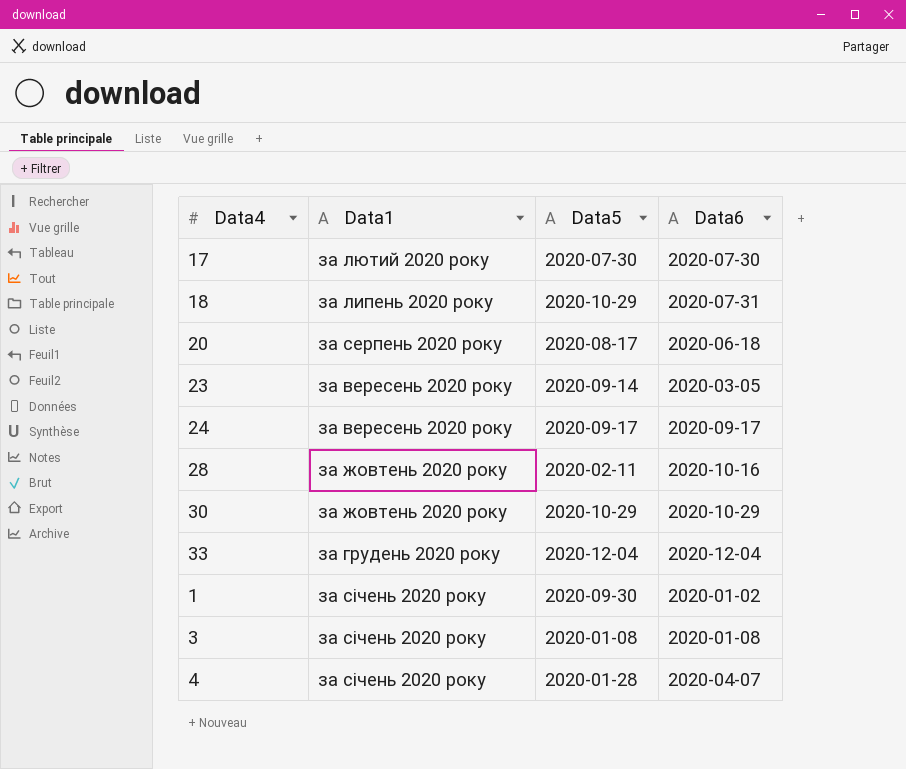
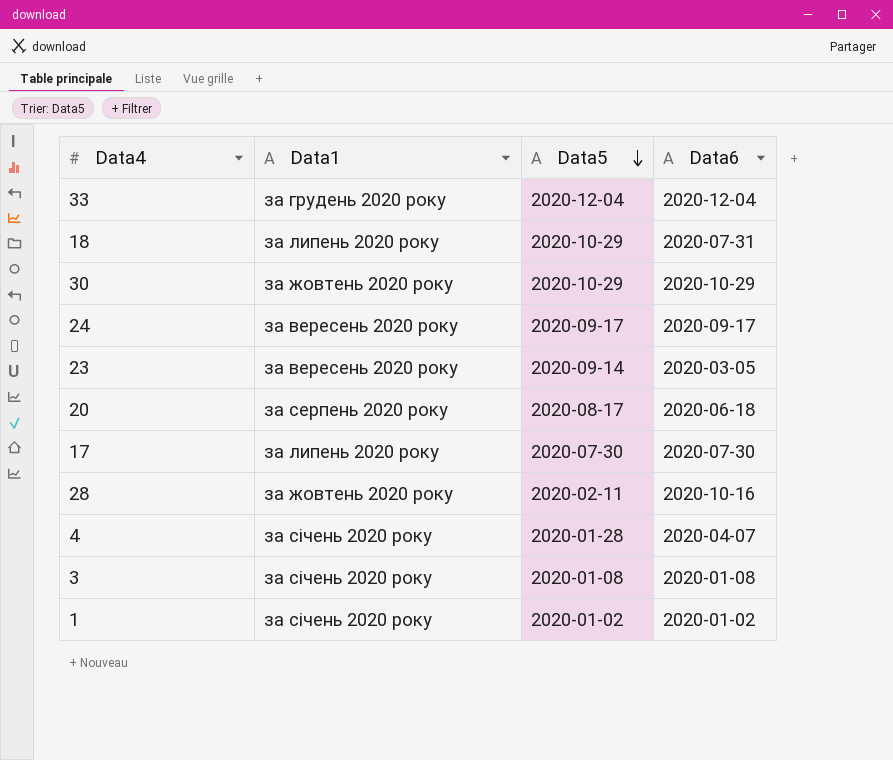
row order: none -> Data5 descending
17 | Data1: за лютий 2020 року -> за липень 2020 року
1 | Data5: 2020-09-30 -> 2020-01-02

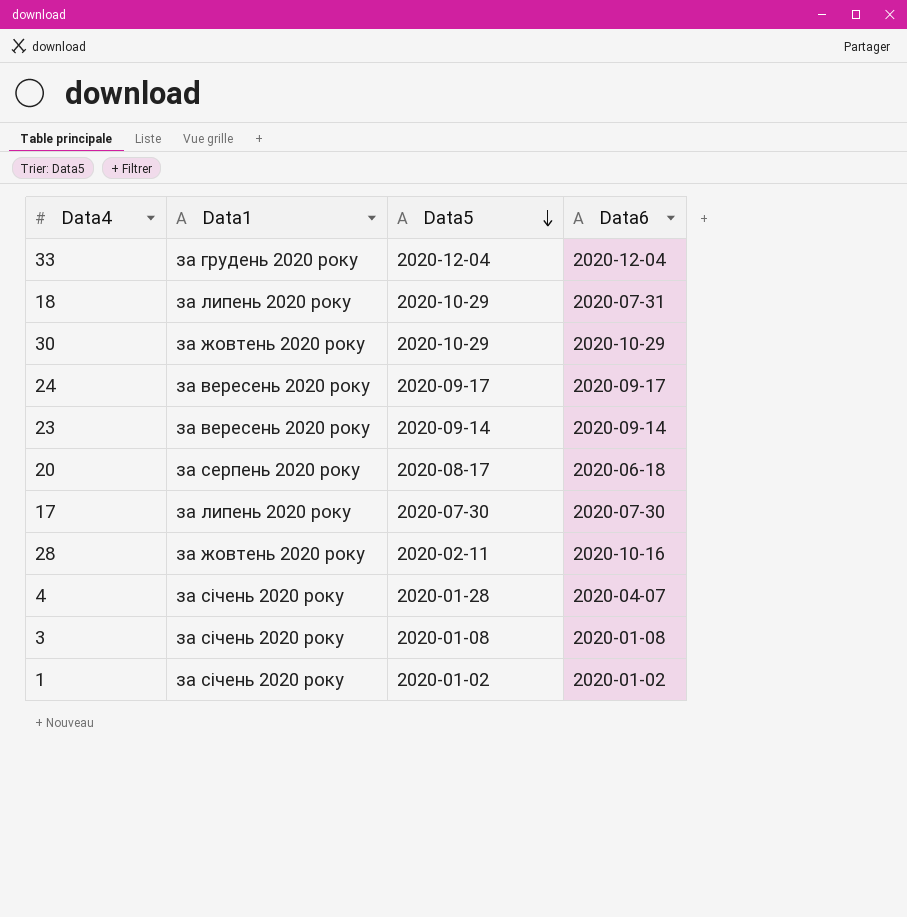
23 | Data6: 2020-03-05 -> 2020-09-14

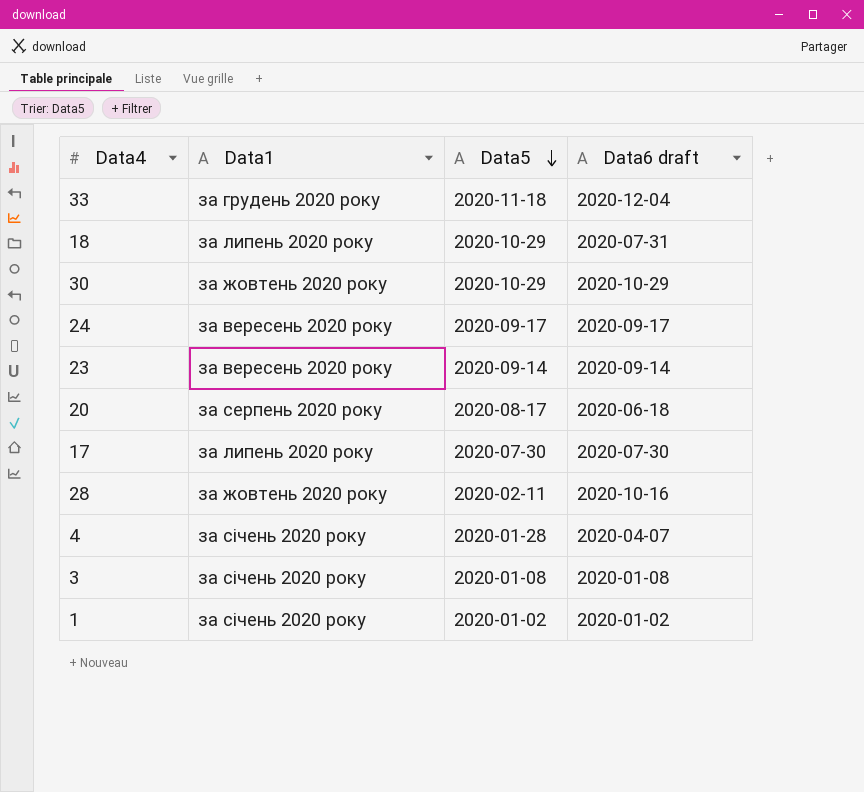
column name: Data6 -> Data6 draft
33 | Data5: 2020-12-04 -> 2020-11-18

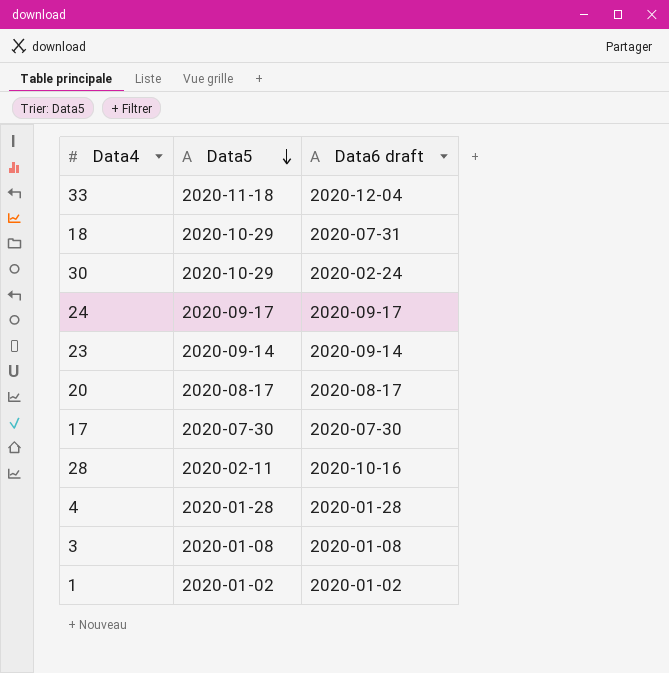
column Data1 | position: 2 -> none
30 | Data6 draft: 2020-10-29 -> 2020-02-24
20 | Data6 draft: 2020-06-18 -> 2020-08-17
4 | Data6 draft: 2020-04-07 -> 2020-01-28

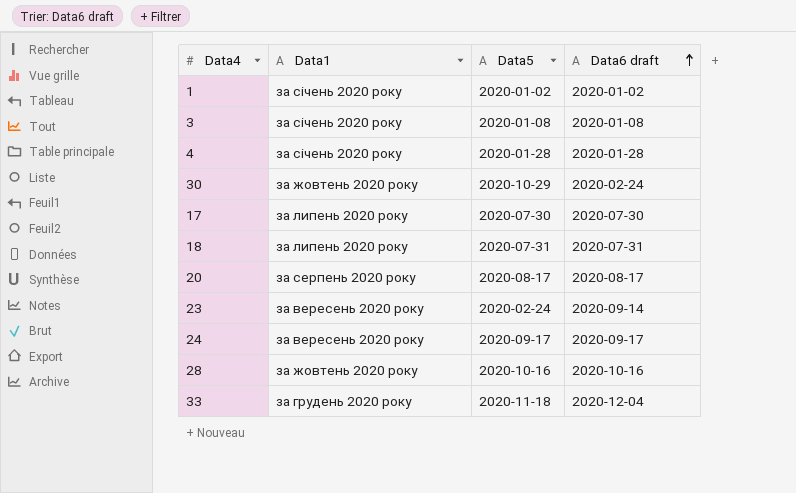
row order: Data5 descending -> Data6 draft ascending
column Data1 | position: none -> 2
18 | Data5: 2020-10-29 -> 2020-07-31
23 | Data5: 2020-09-14 -> 2020-02-24
28 | Data5: 2020-02-11 -> 2020-10-16

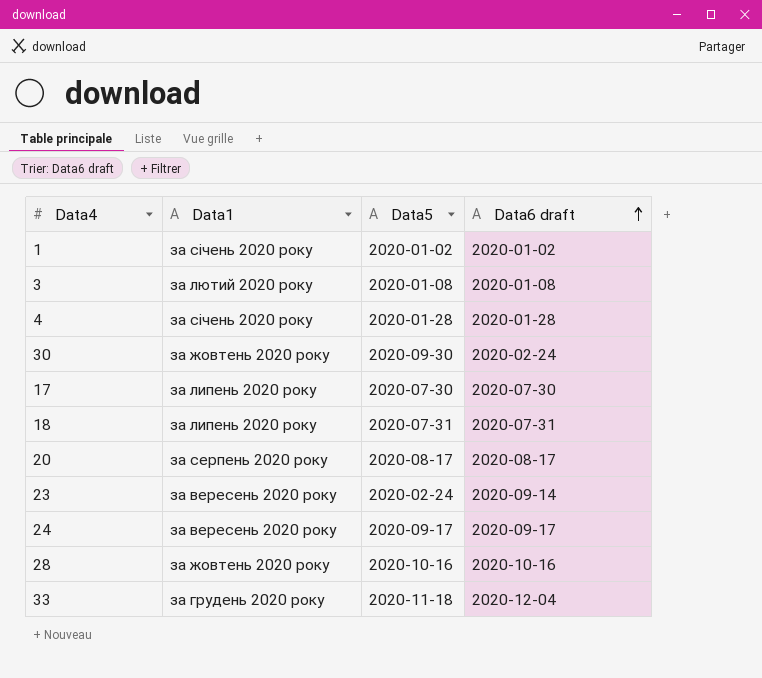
3 | Data1: за січень 2020 року -> за лютий 2020 року
30 | Data5: 2020-10-29 -> 2020-09-30

